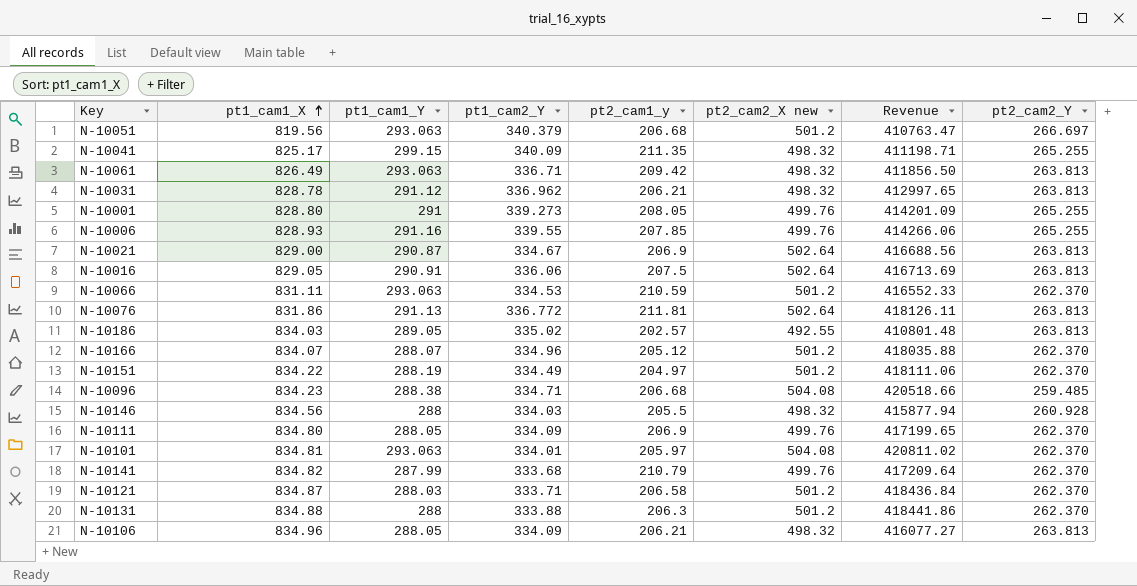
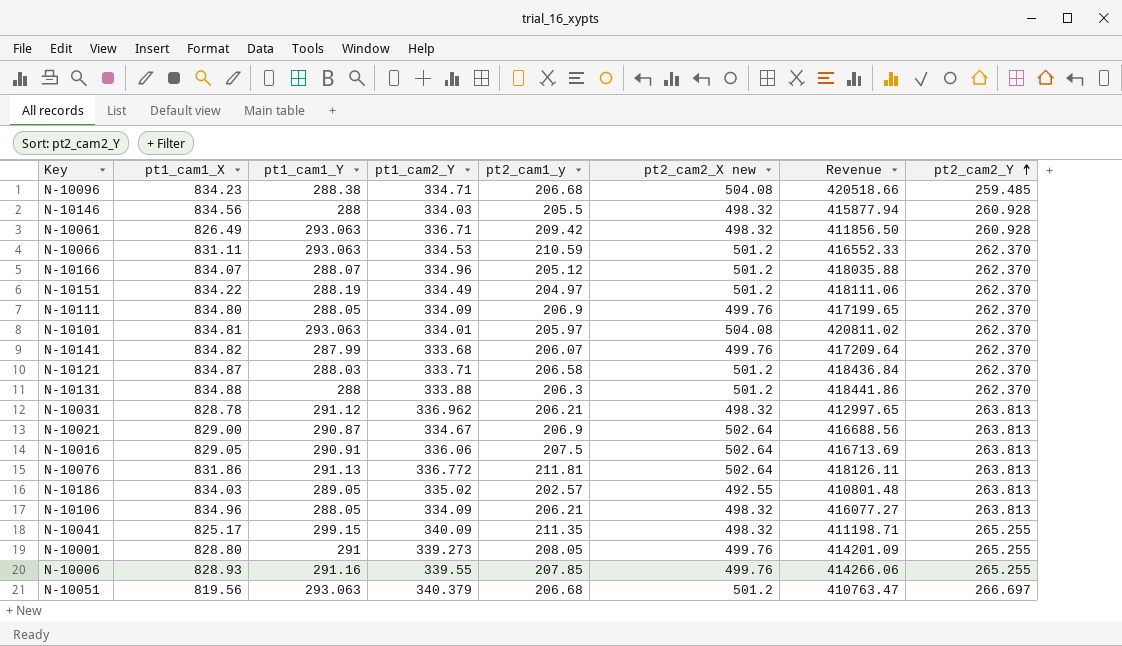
row order: pt1_cam1_X ascending -> pt2_cam2_Y ascending
N-10061 | pt2_cam2_Y: 263.813 -> 260.928
N-10141 | pt2_cam1_y: 210.79 -> 206.07

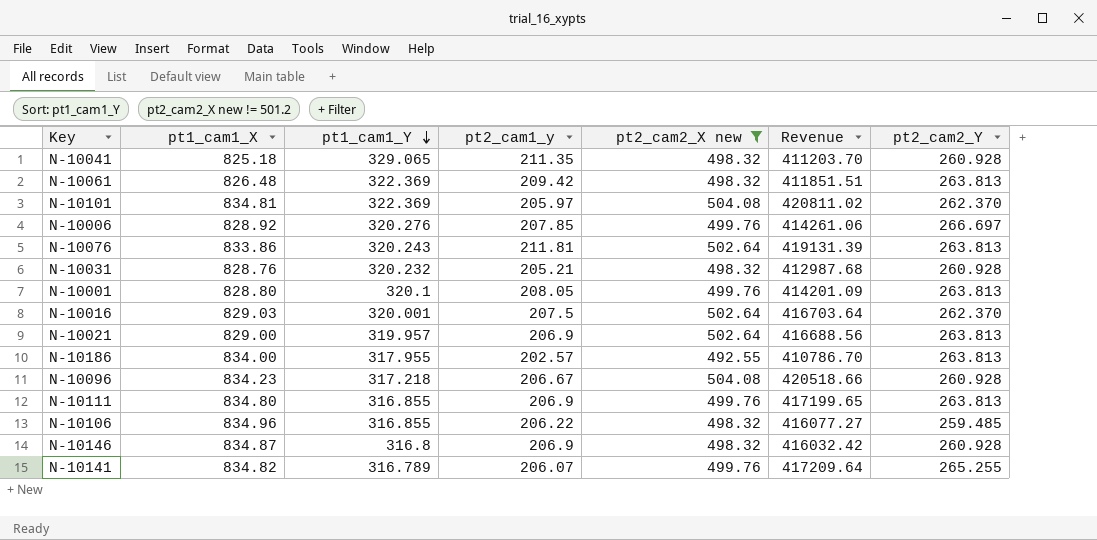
filter: none -> pt2_cam2_X new != 501.2
row order: pt2_cam2_Y ascending -> pt1_cam1_Y descending
column pt1_cam2_Y | position: 4 -> none
N-10041 | pt1_cam1_X: 825.17 -> 825.18
N-10041 | pt1_cam1_Y: 299.15 -> 329.065
N-10041 | Revenue: 411198.71 -> 411203.70
N-10041 | pt2_cam2_Y: 265.255 -> 260.928
N-10061 | pt1_cam1_X: 826.49 -> 826.48
N-10061 | pt1_cam1_Y: 293.063 -> 322.369
N-10061 | Revenue: 411856.50 -> 411851.51
N-10061 | pt2_cam2_Y: 260.928 -> 263.813
N-10101 | pt1_cam1_Y: 293.063 -> 322.369
N-10006 | pt1_cam1_X: 828.93 -> 828.92
N-10006 | pt1_cam1_Y: 291.16 -> 320.276
N-10006 | Revenue: 414266.06 -> 414261.06
N-10006 | pt2_cam2_Y: 265.255 -> 266.697
N-10076 | pt1_cam1_X: 831.86 -> 833.86
N-10076 | pt1_cam1_Y: 291.13 -> 320.243
N-10076 | Revenue: 418126.11 -> 419131.39
N-10031 | pt1_cam1_X: 828.78 -> 828.76
N-10031 | pt1_cam1_Y: 291.12 -> 320.232
N-10031 | pt2_cam1_y: 206.21 -> 205.21
N-10031 | Revenue: 412997.65 -> 412987.68
N-10031 | pt2_cam2_Y: 263.813 -> 260.928
N-10001 | pt1_cam1_Y: 291 -> 320.1
N-10001 | pt2_cam2_Y: 265.255 -> 263.813
N-10016 | pt1_cam1_X: 829.05 -> 829.03
N-10016 | pt1_cam1_Y: 290.91 -> 320.001
N-10016 | Revenue: 416713.69 -> 416703.64
N-10016 | pt2_cam2_Y: 263.813 -> 262.370
N-10021 | pt1_cam1_Y: 290.87 -> 319.957
N-10186 | pt1_cam1_X: 834.03 -> 834.00
N-10186 | pt1_cam1_Y: 289.05 -> 317.955
N-10186 | Revenue: 410801.48 -> 410786.70
N-10096 | pt1_cam1_Y: 288.38 -> 317.218
N-10096 | pt2_cam1_y: 206.68 -> 206.67
N-10096 | pt2_cam2_Y: 259.485 -> 260.928
N-10111 | pt1_cam1_Y: 288.05 -> 316.855
N-10111 | pt2_cam2_Y: 262.370 -> 263.813
N-10106 | pt1_cam1_Y: 288.05 -> 316.855
N-10106 | pt2_cam1_y: 206.21 -> 206.22
N-10106 | pt2_cam2_Y: 263.813 -> 259.485
N-10146 | pt1_cam1_X: 834.56 -> 834.87
N-10146 | pt1_cam1_Y: 288 -> 316.8
N-10146 | pt2_cam1_y: 205.5 -> 206.9
N-10146 | Revenue: 415877.94 -> 416032.42
N-10141 | pt1_cam1_Y: 287.99 -> 316.789
N-10141 | pt2_cam2_Y: 262.370 -> 265.255

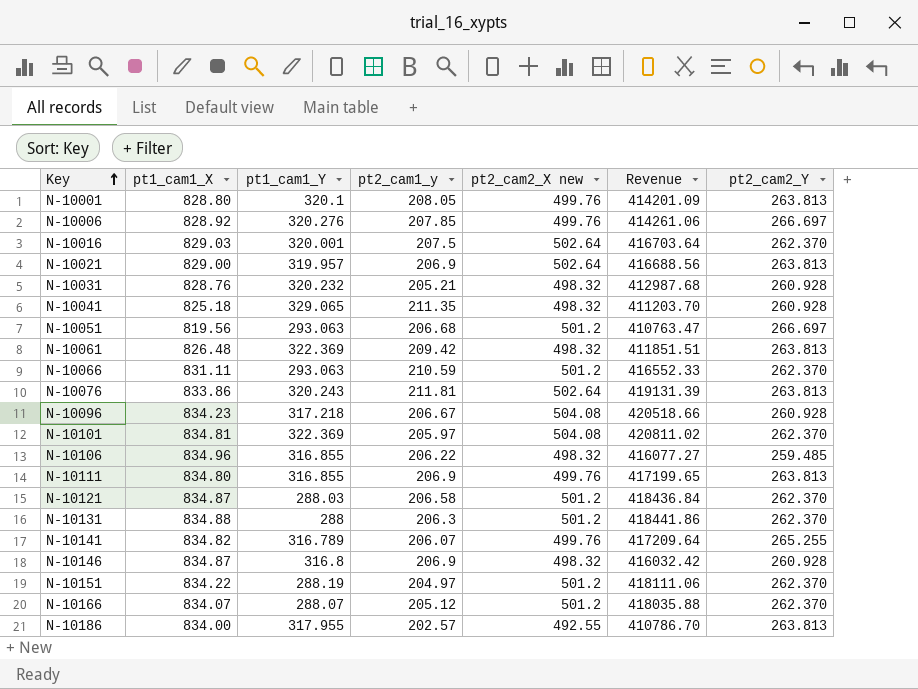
filter: pt2_cam2_X new != 501.2 -> none
row order: pt1_cam1_Y descending -> Key ascending

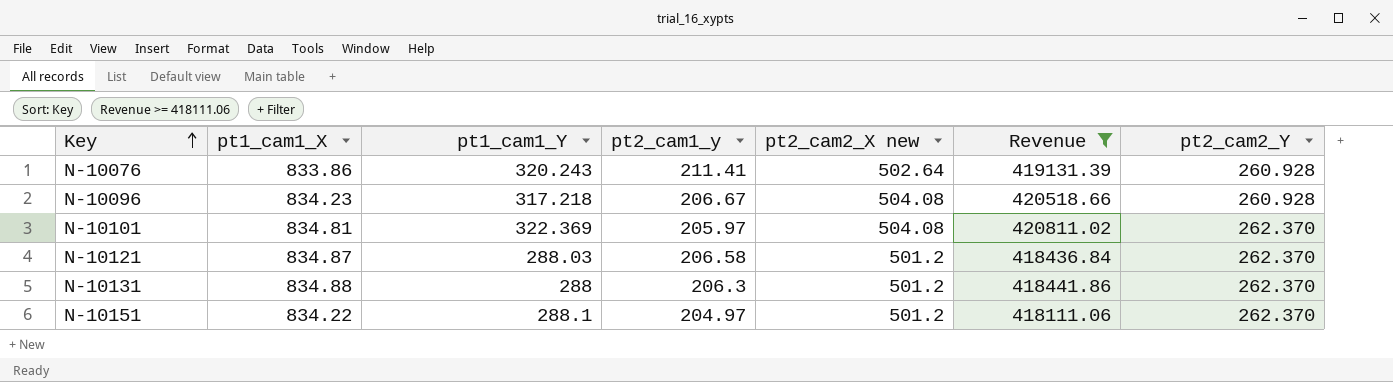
filter: none -> Revenue >= 418111.06
N-10076 | pt2_cam1_y: 211.81 -> 211.41
N-10076 | pt2_cam2_Y: 263.813 -> 260.928
N-10151 | pt1_cam1_Y: 288.19 -> 288.1

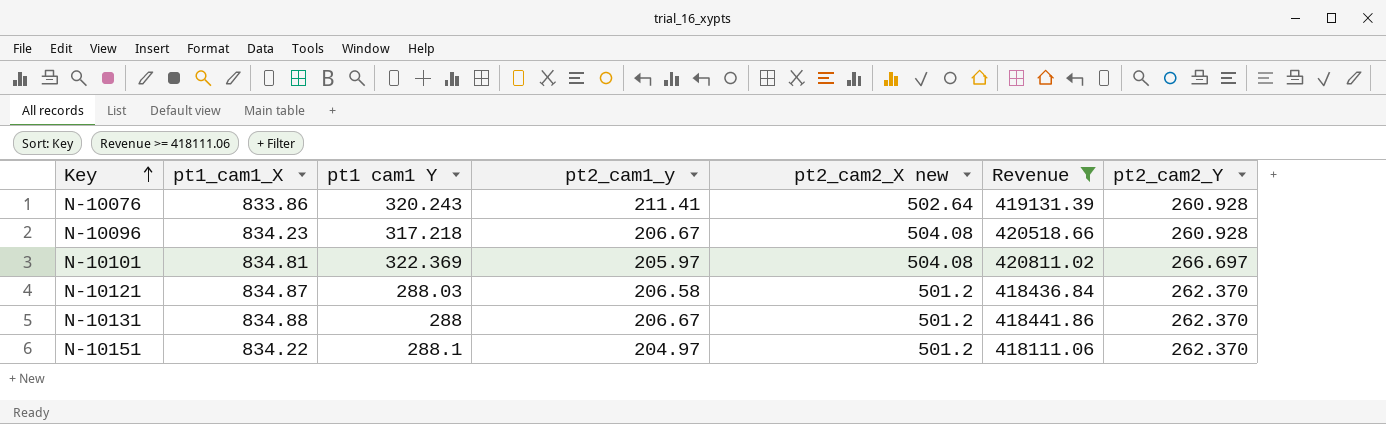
column name: pt1_cam1_Y -> pt1 cam1 Y
N-10101 | pt2_cam2_Y: 262.370 -> 266.697
N-10131 | pt2_cam1_y: 206.3 -> 206.67

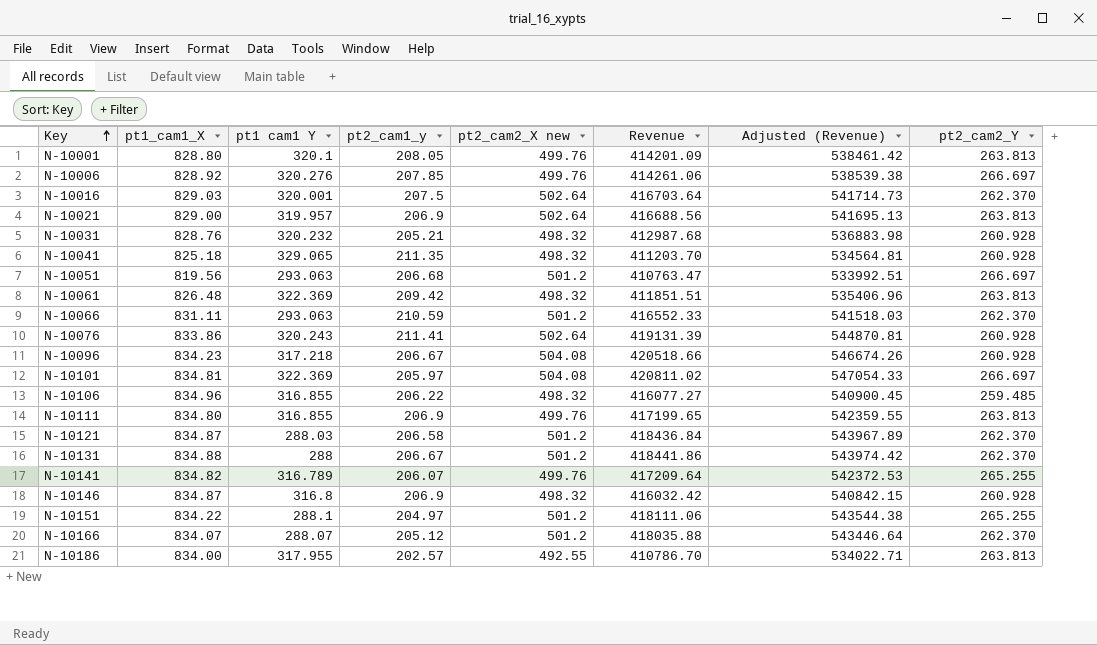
filter: Revenue >= 418111.06 -> none
column Adjusted (Revenue) | formula: none -> [Revenue] * 1.3
N-10151 | pt2_cam2_Y: 262.370 -> 265.255

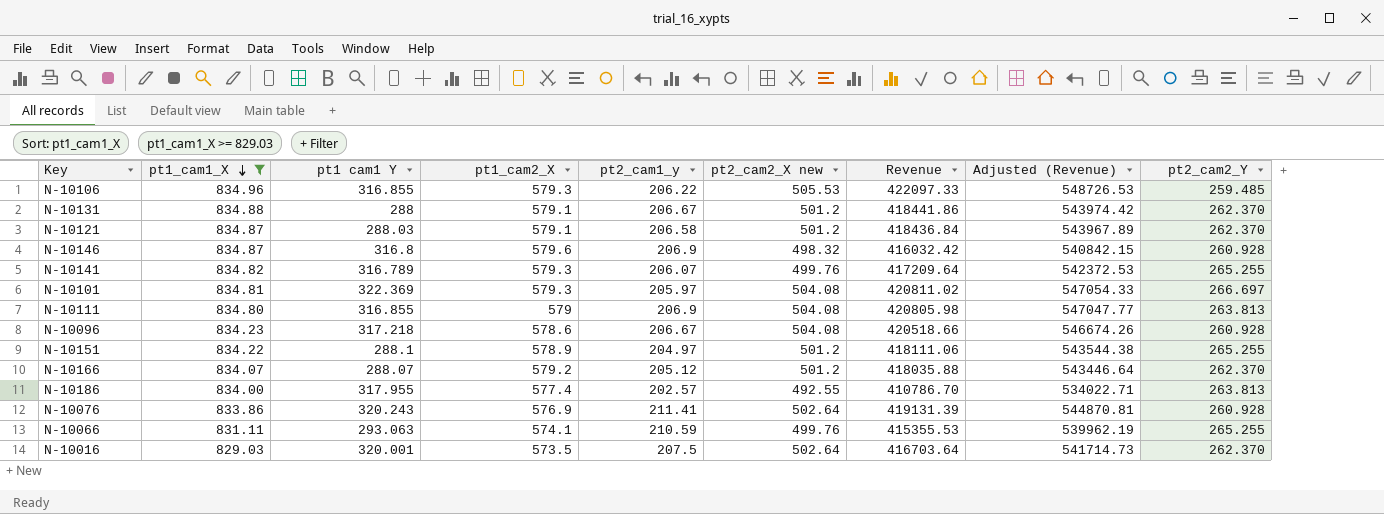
filter: none -> pt1_cam1_X >= 829.03
row order: Key ascending -> pt1_cam1_X descending
column pt1_cam2_X | position: none -> 4
N-10106 | pt2_cam2_X new: 498.32 -> 505.53
N-10106 | Revenue: 416077.27 -> 422097.33
N-10106 | Adjusted (Revenue): 540900.45 -> 548726.53
N-10111 | pt2_cam2_X new: 499.76 -> 504.08
N-10111 | Revenue: 417199.65 -> 420805.98
N-10111 | Adjusted (Revenue): 542359.55 -> 547047.77
N-10066 | pt2_cam2_X new: 501.2 -> 499.76
N-10066 | Revenue: 416552.33 -> 415355.53
N-10066 | Adjusted (Revenue): 541518.03 -> 539962.19
N-10066 | pt2_cam2_Y: 262.370 -> 265.255

